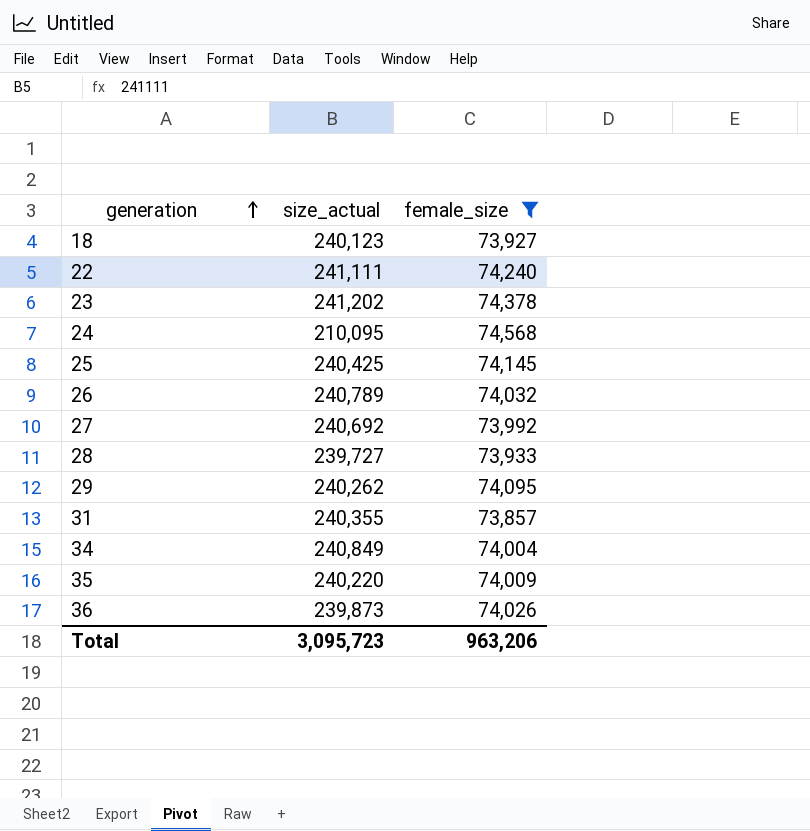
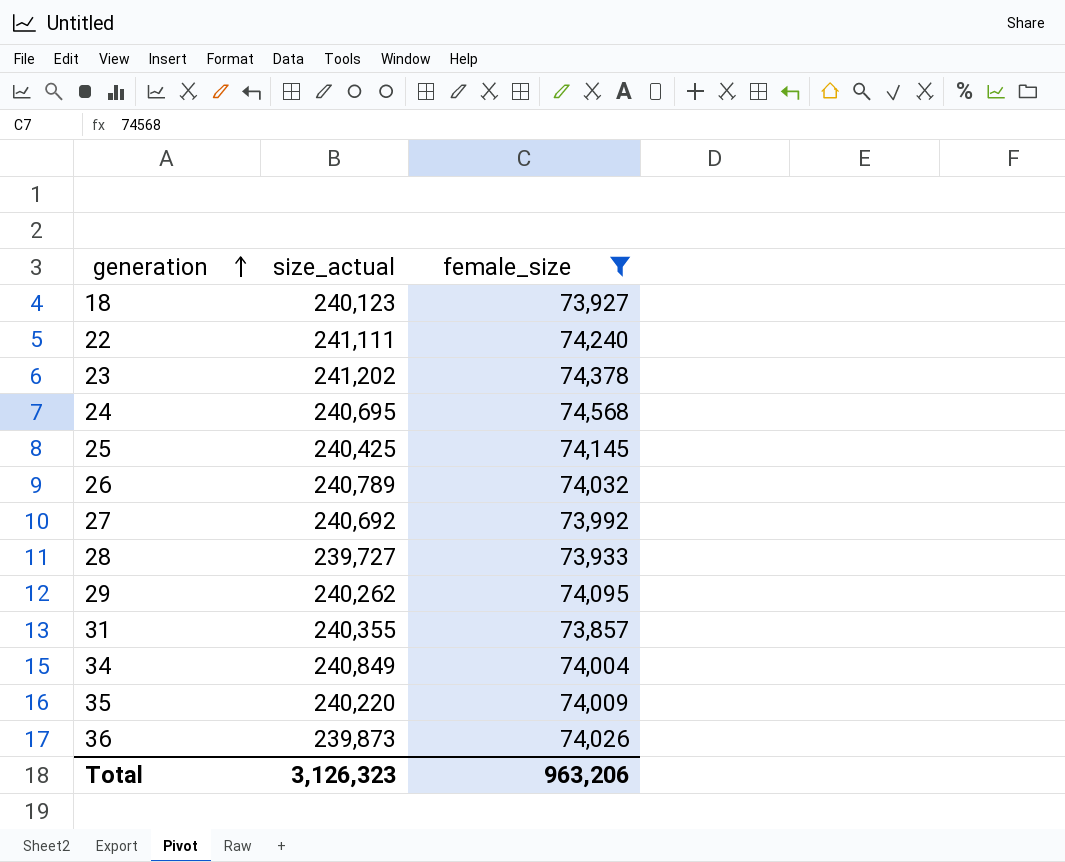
24 | size_actual: 210,095 -> 240,695
Total | size_actual: 3,095,723 -> 3,126,323

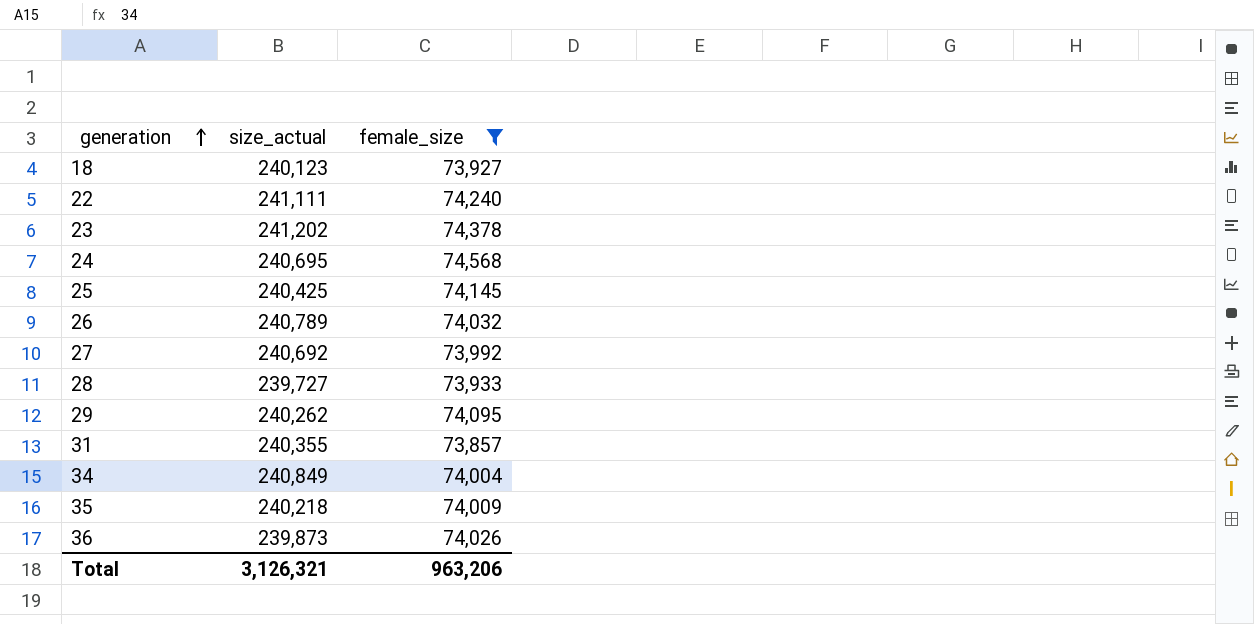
35 | size_actual: 240,220 -> 240,218
Total | size_actual: 3,126,323 -> 3,126,321

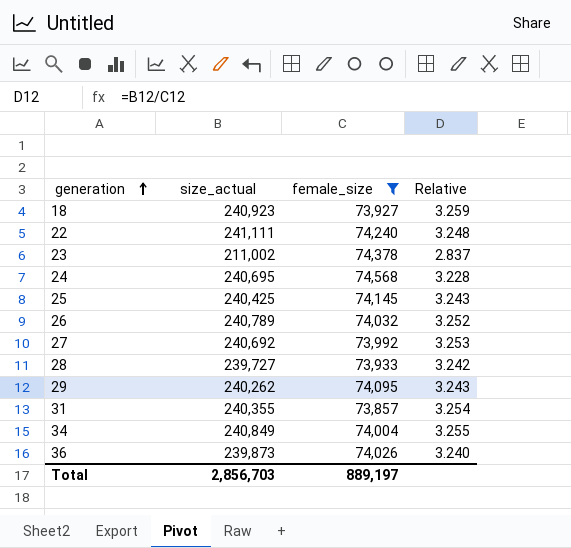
column Relative | formula: none -> [size_actual] / [female_size]
row 35: 240,218 | 74,009 -> none
18 | size_actual: 240,123 -> 240,923
23 | size_actual: 241,202 -> 211,002
Total | size_actual: 3,126,321 -> 2,856,703
Total | female_size: 963,206 -> 889,197

